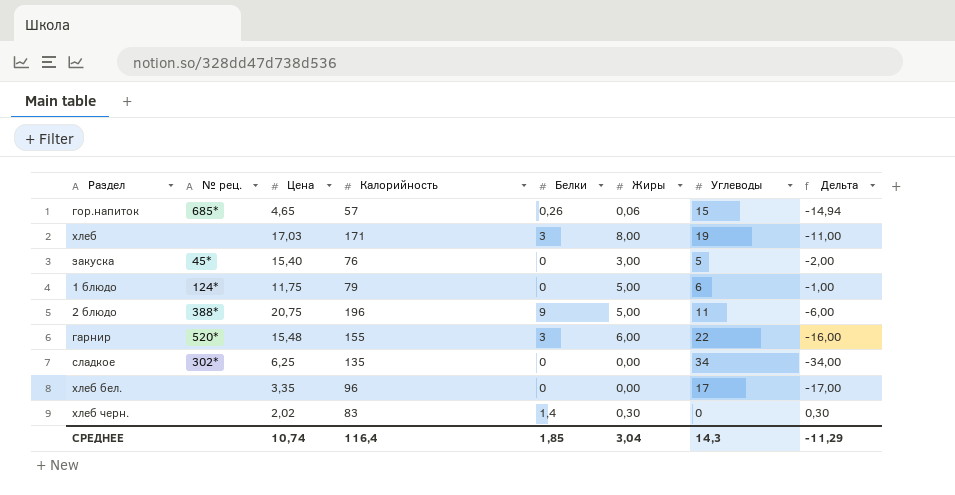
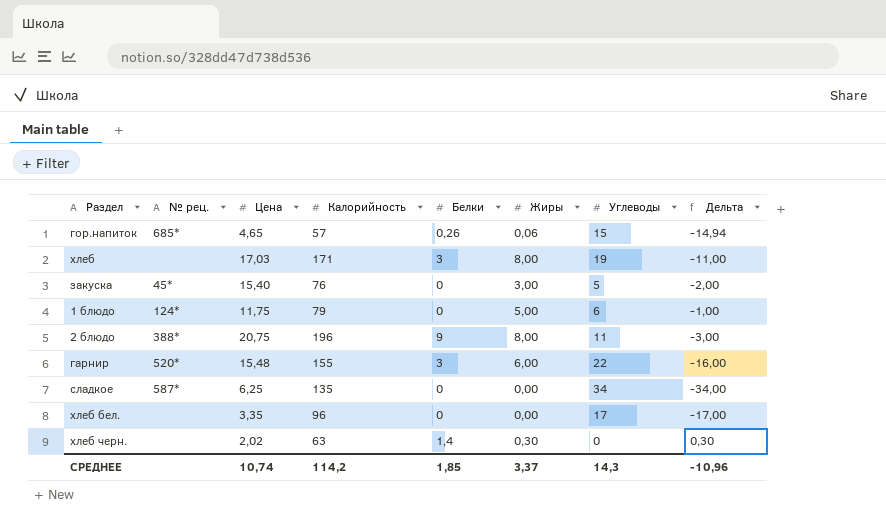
2 блюдо | Жиры: 5,00 -> 8,00
2 блюдо | Дельта: -6,00 -> -3,00
сладкое | № рец.: 302* -> 587*
хлеб черн. | Калорийность: 83 -> 63
СРЕДНЕЕ | Калорийность: 116,4 -> 114,2
СРЕДНЕЕ | Жиры: 3,04 -> 3,37
СРЕДНЕЕ | Дельта: -11,29 -> -10,96

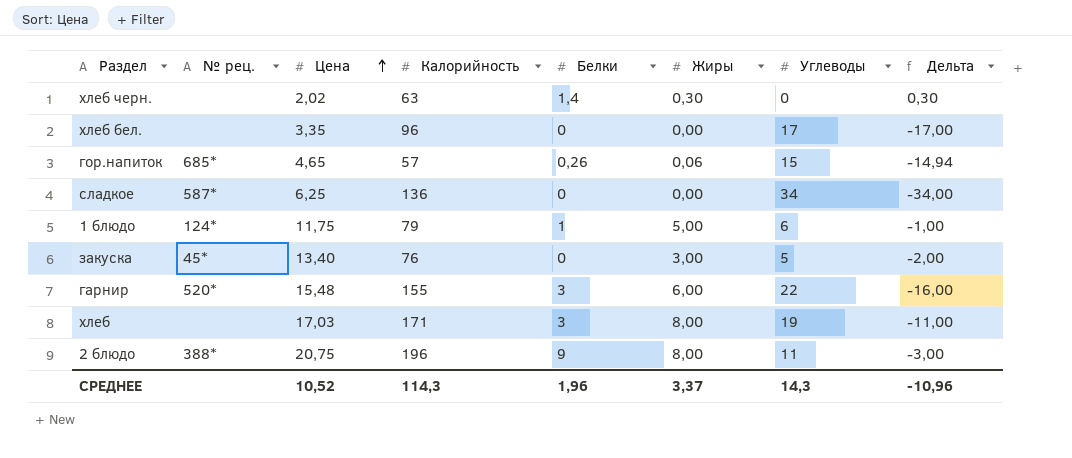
row order: none -> Цена ascending
сладкое | Калорийность: 135 -> 136
1 блюдо | Белки: 0 -> 1
закуска | Цена: 15,40 -> 13,40
СРЕДНЕЕ | Цена: 10,74 -> 10,52
СРЕДНЕЕ | Калорийность: 114,2 -> 114,3
СРЕДНЕЕ | Белки: 1,85 -> 1,96

